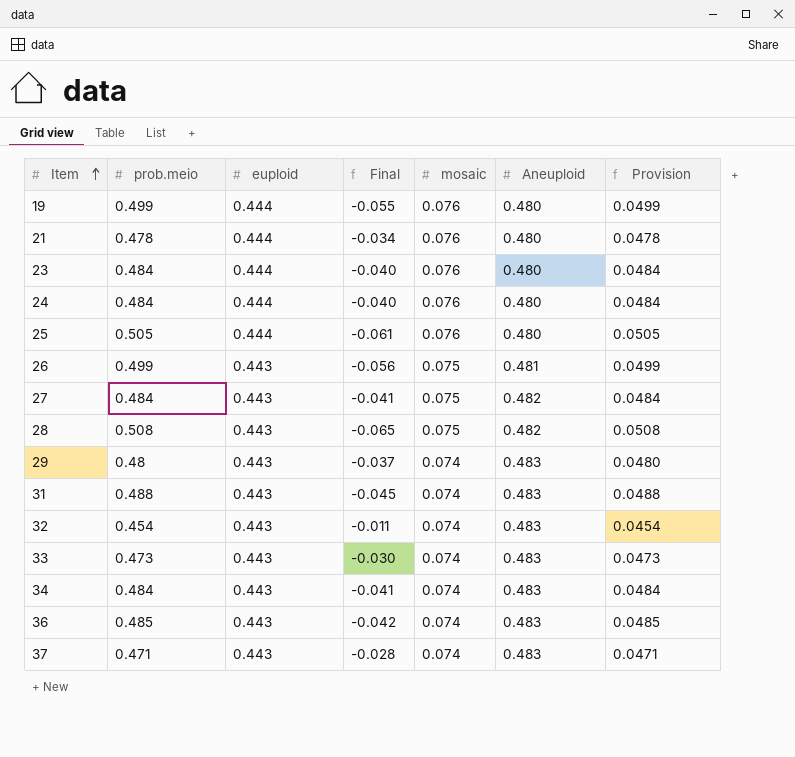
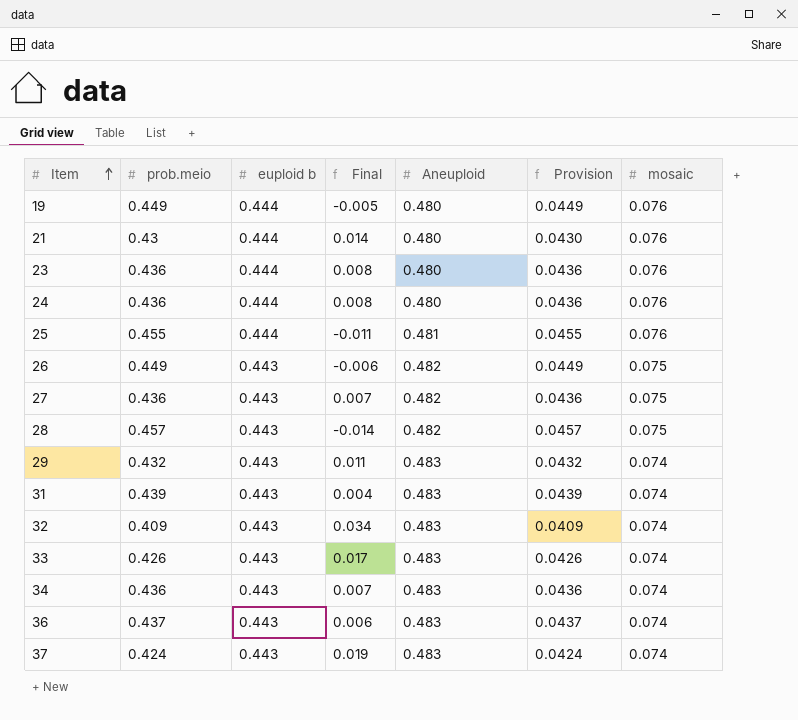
column name: euploid -> euploid b
column mosaic | position: 5 -> 7
19 | prob.meio: 0.499 -> 0.449
19 | Final: -0.055 -> -0.005
19 | Provision: 0.0499 -> 0.0449
21 | prob.meio: 0.478 -> 0.43
21 | Final: -0.034 -> 0.014
21 | Provision: 0.0478 -> 0.0430
23 | prob.meio: 0.484 -> 0.436
23 | Final: -0.040 -> 0.008
23 | Provision: 0.0484 -> 0.0436
24 | prob.meio: 0.484 -> 0.436
24 | Final: -0.040 -> 0.008
24 | Provision: 0.0484 -> 0.0436
25 | prob.meio: 0.505 -> 0.455
25 | Final: -0.061 -> -0.011
25 | Aneuploid: 0.480 -> 0.481
25 | Provision: 0.0505 -> 0.0455
26 | prob.meio: 0.499 -> 0.449
26 | Final: -0.056 -> -0.006
26 | Aneuploid: 0.481 -> 0.482
26 | Provision: 0.0499 -> 0.0449
27 | prob.meio: 0.484 -> 0.436
27 | Final: -0.041 -> 0.007
27 | Provision: 0.0484 -> 0.0436
28 | prob.meio: 0.508 -> 0.457
28 | Final: -0.065 -> -0.014
28 | Provision: 0.0508 -> 0.0457
29 | prob.meio: 0.48 -> 0.432
29 | Final: -0.037 -> 0.011
29 | Provision: 0.0480 -> 0.0432
31 | prob.meio: 0.488 -> 0.439
31 | Final: -0.045 -> 0.004
31 | Provision: 0.0488 -> 0.0439
32 | prob.meio: 0.454 -> 0.409
32 | Final: -0.011 -> 0.034
32 | Provision: 0.0454 -> 0.0409
33 | prob.meio: 0.473 -> 0.426
33 | Final: -0.030 -> 0.017
33 | Provision: 0.0473 -> 0.0426
34 | prob.meio: 0.484 -> 0.436
34 | Final: -0.041 -> 0.007
34 | Provision: 0.0484 -> 0.0436
36 | prob.meio: 0.485 -> 0.437
36 | Final: -0.042 -> 0.006
36 | Provision: 0.0485 -> 0.0437
37 | prob.meio: 0.471 -> 0.424
37 | Final: -0.028 -> 0.019
37 | Provision: 0.0471 -> 0.0424

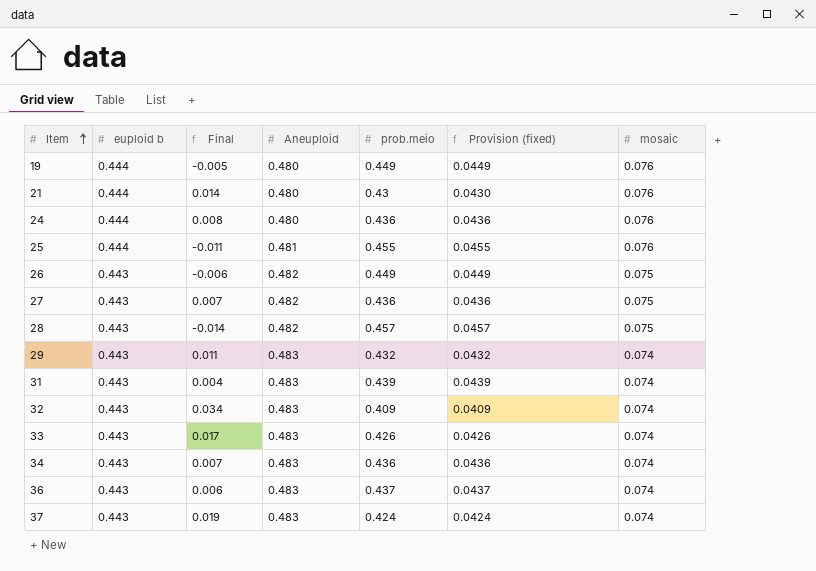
column prob.meio | position: 2 -> 5
column name: Provision -> Provision (fixed)
row 23: 0.436 | 0.444 | 0.008 | 0.480 | 0.0436 | 0.076 -> none

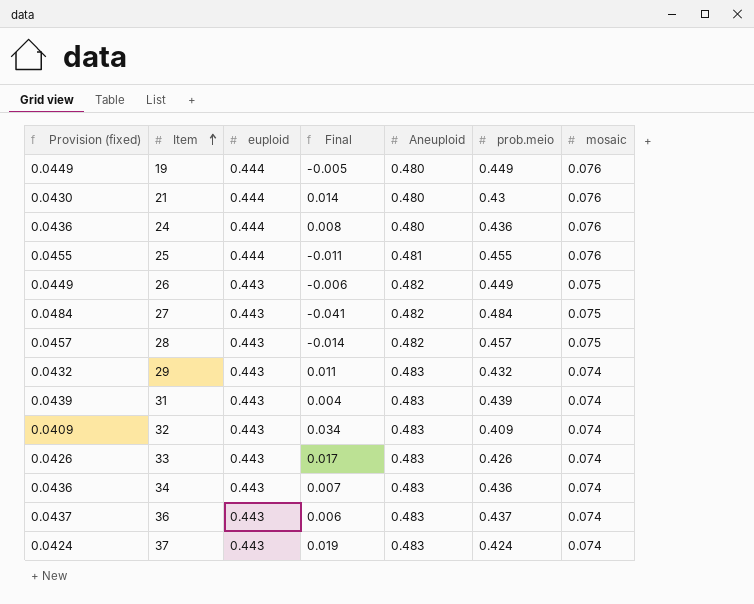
column Provision (fixed) | position: 6 -> 1
column name: euploid b -> euploid
27 | Provision (fixed): 0.0436 -> 0.0484
27 | Final: 0.007 -> -0.041
27 | prob.meio: 0.436 -> 0.484

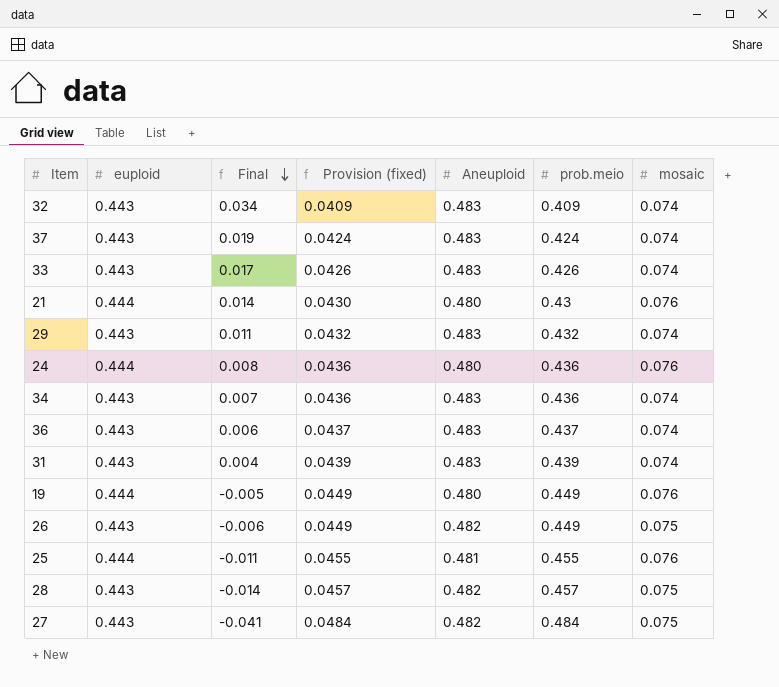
row order: Item ascending -> Final descending
column Provision (fixed) | position: 1 -> 4

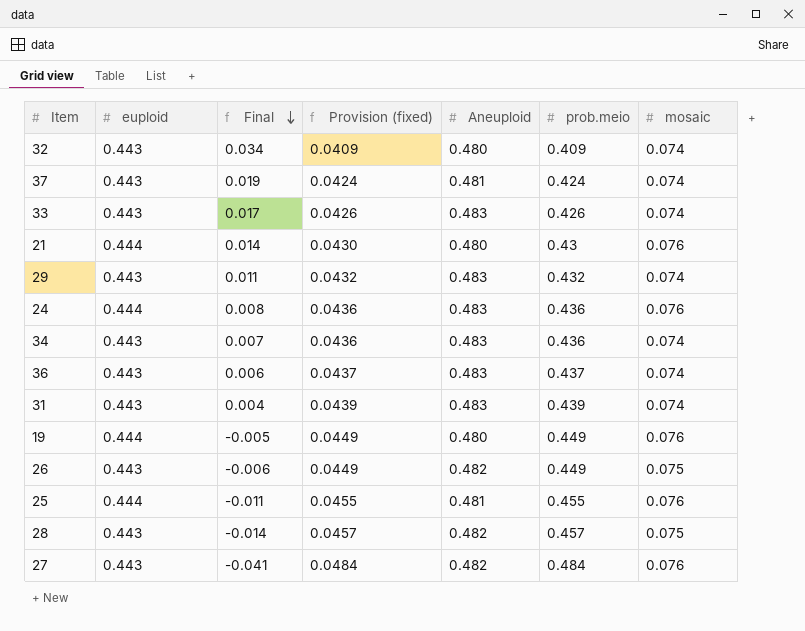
32 | Aneuploid: 0.483 -> 0.480
37 | Aneuploid: 0.483 -> 0.481
24 | Aneuploid: 0.480 -> 0.483
27 | mosaic: 0.075 -> 0.076

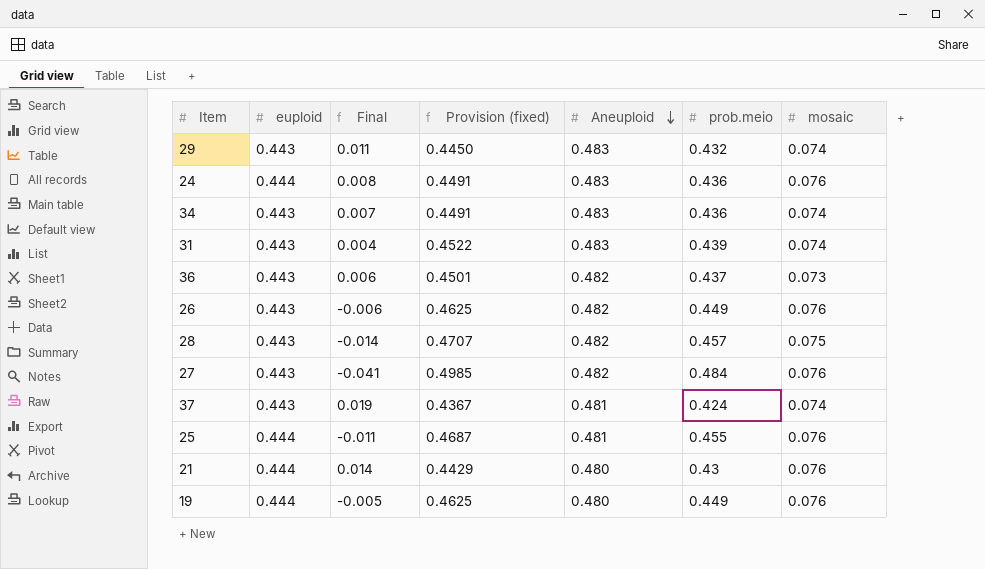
row order: Final descending -> Aneuploid descending
column Provision (fixed) | formula: [prob.meio] * 0.1 -> [prob.meio] * 1.03
row 32: 0.443 | 0.034 | 0.0409 | 0.480 | 0.409 | 0.074 -> none
row 33: 0.443 | 0.017 | 0.0426 | 0.483 | 0.426 | 0.074 -> none
36 | Aneuploid: 0.483 -> 0.482
36 | mosaic: 0.074 -> 0.073
26 | mosaic: 0.075 -> 0.076

